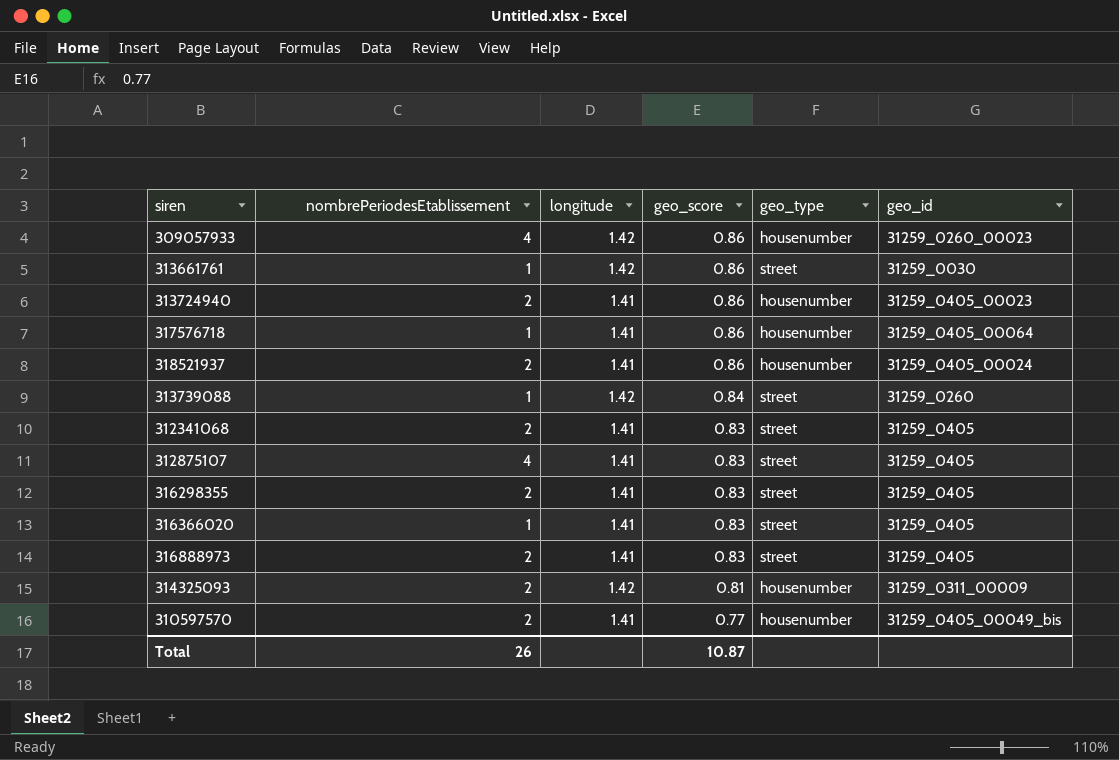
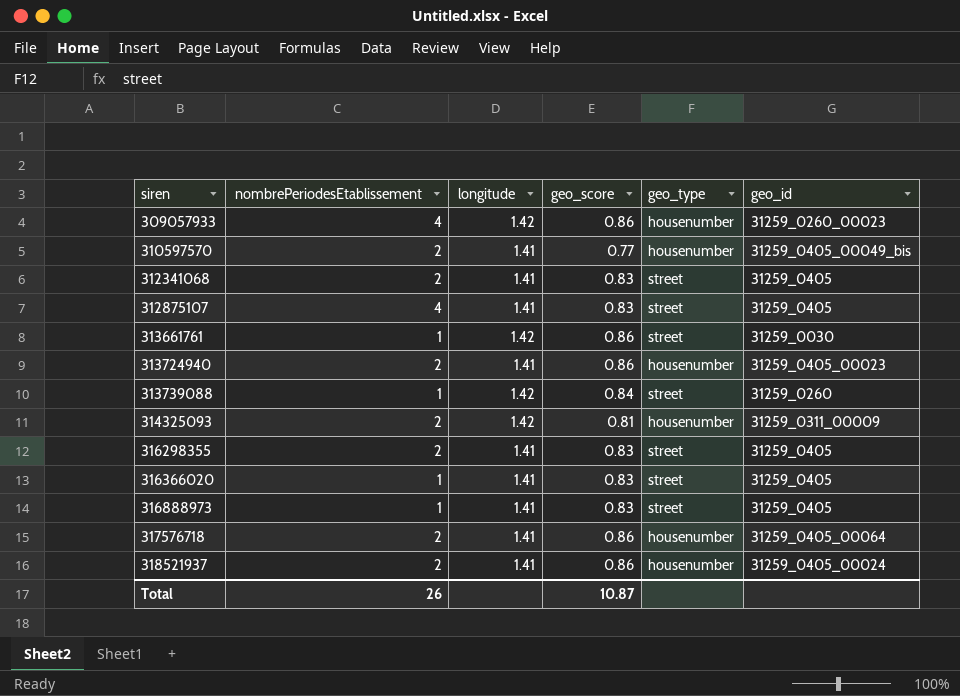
row order: geo_score descending -> siren ascending
316888973 | nombrePeriodesEtablissement: 2 -> 1
317576718 | nombrePeriodesEtablissement: 1 -> 2

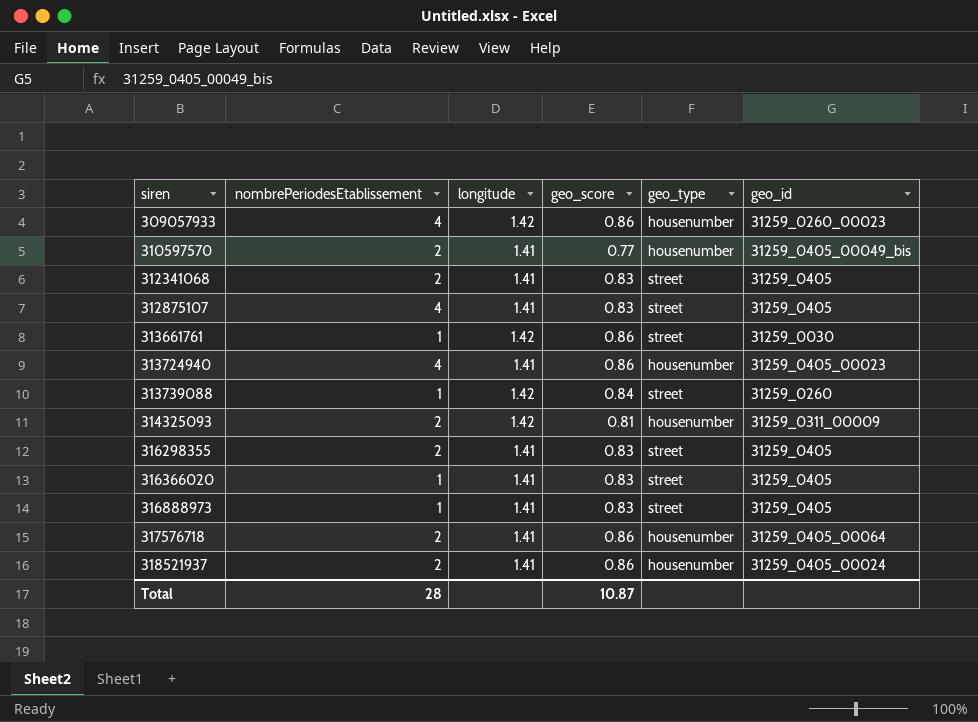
313724940 | nombrePeriodesEtablissement: 2 -> 4
Total | nombrePeriodesEtablissement: 26 -> 28

